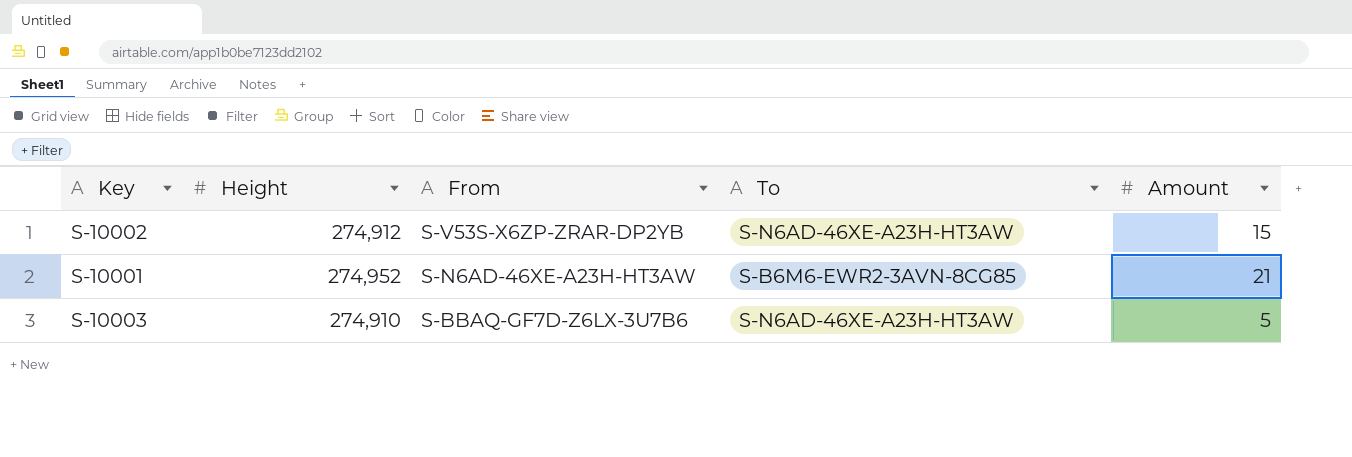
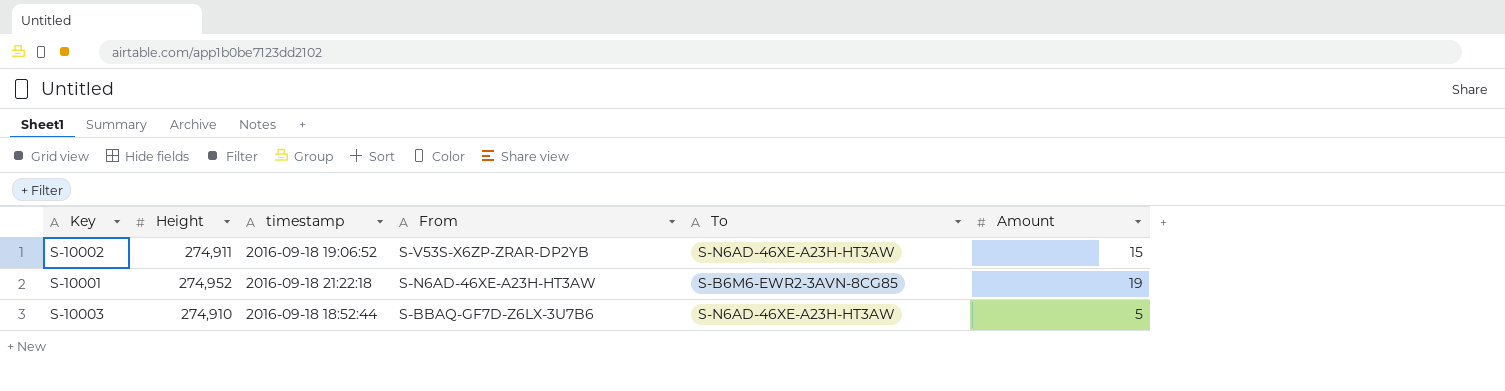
column timestamp | position: none -> 3
S-10002 | Height: 274,912 -> 274,911
S-10001 | Amount: 21 -> 19

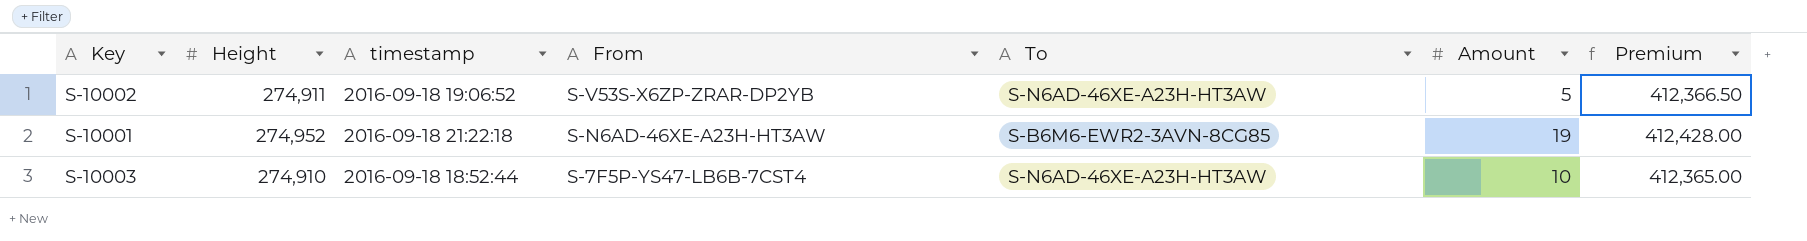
column Premium | formula: none -> [Height] * 1.5
S-10002 | Amount: 15 -> 5
S-10003 | From: S-BBAQ-GF7D-Z6LX-3U7B6 -> S-7F5P-YS47-LB6B-7CST4
S-10003 | Amount: 5 -> 10

